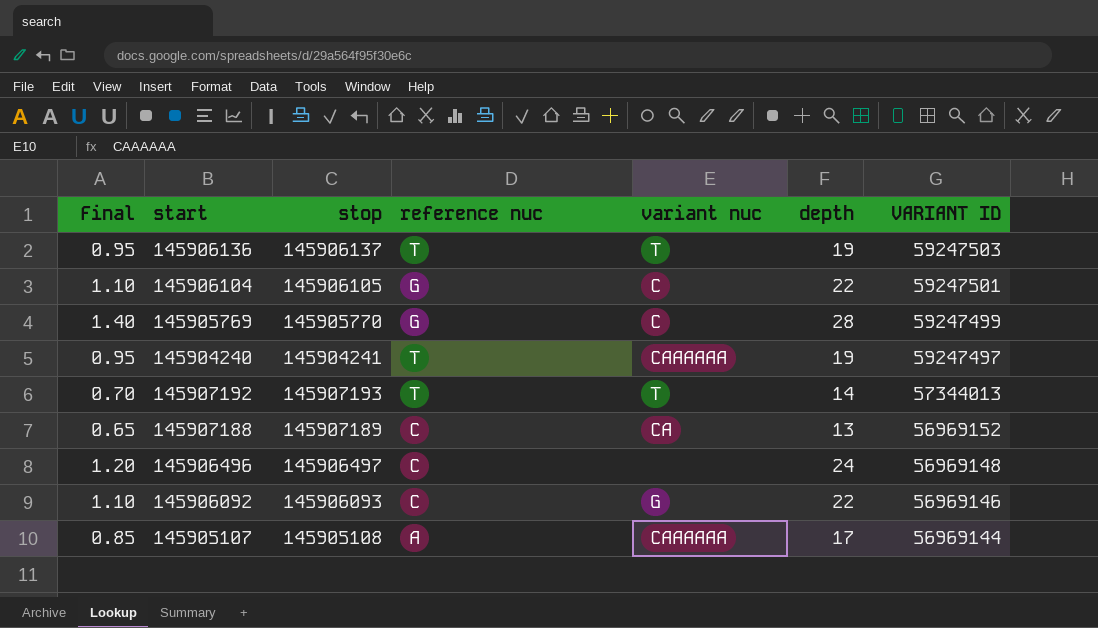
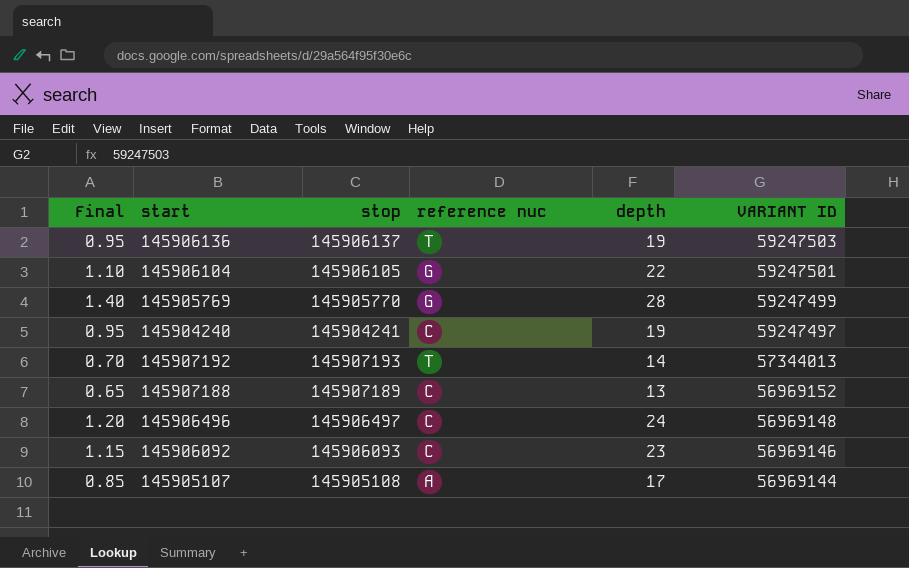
column variant nuc | position: 5 -> none
145904240 | reference nuc: T -> C
145906092 | Final: 1.10 -> 1.15
145906092 | depth: 22 -> 23

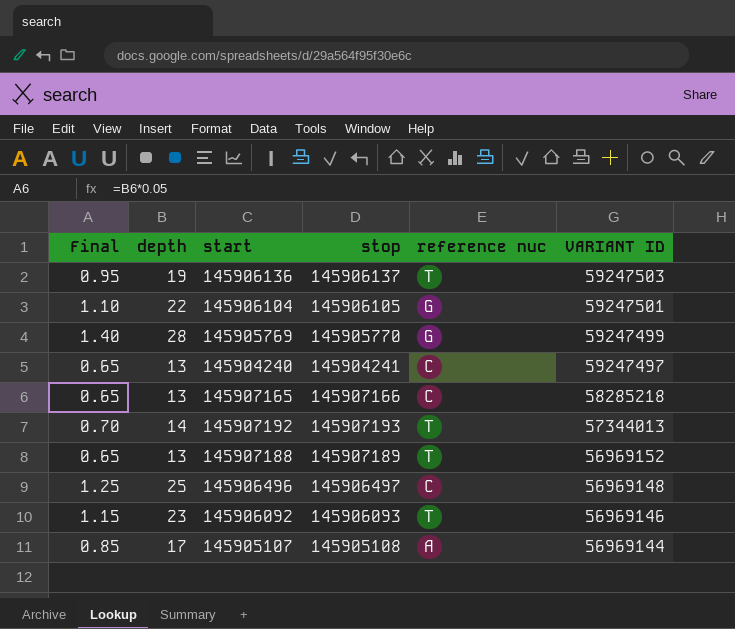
column depth | position: 5 -> 2
145904240 | Final: 0.95 -> 0.65
145904240 | depth: 19 -> 13
row 145907165: none -> 0.65 | 13 | 145907166 | C | 58285218
145907188 | reference nuc: C -> T
145906496 | Final: 1.20 -> 1.25
145906496 | depth: 24 -> 25
145906092 | reference nuc: C -> T

